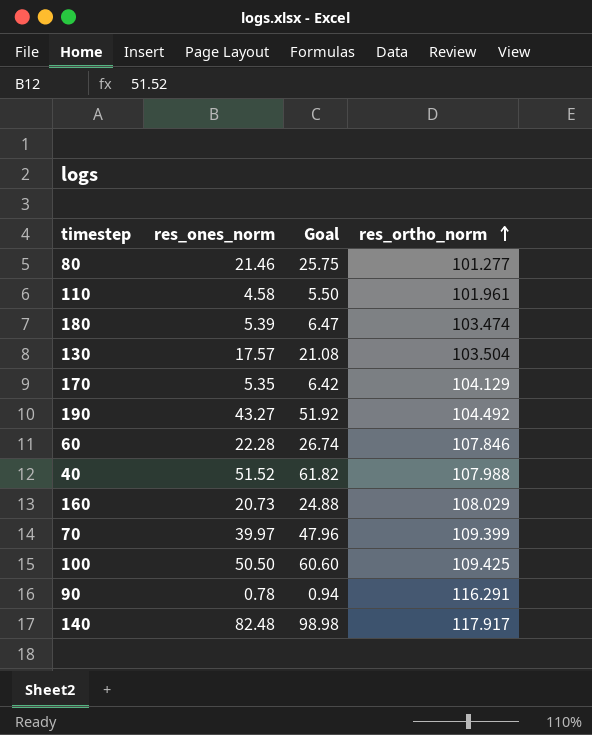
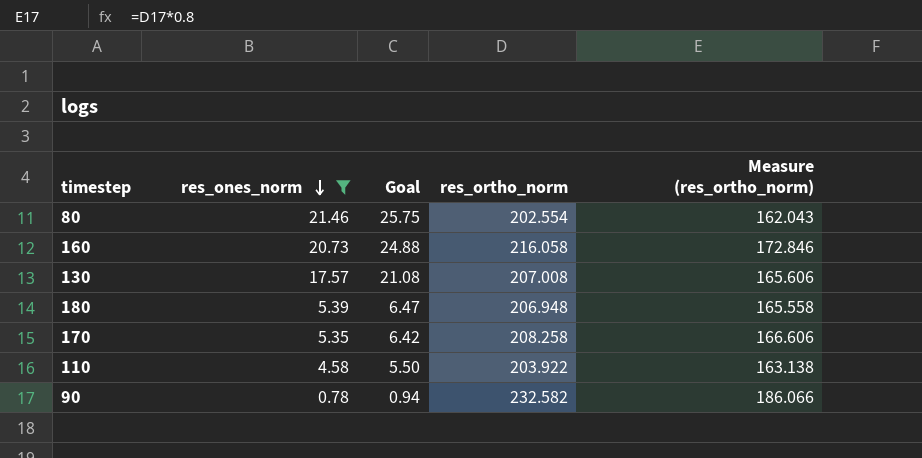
filter: none -> res_ones_norm <= 21.46
row order: res_ortho_norm ascending -> res_ones_norm descending
column Measure (res_ortho_norm) | formula: none -> [res_ortho_norm] * 0.8
80 | res_ortho_norm: 101.277 -> 202.554
160 | res_ortho_norm: 108.029 -> 216.058
130 | res_ortho_norm: 103.504 -> 207.008
180 | res_ortho_norm: 103.474 -> 206.948
170 | res_ortho_norm: 104.129 -> 208.258
110 | res_ortho_norm: 101.961 -> 203.922
90 | res_ortho_norm: 116.291 -> 232.582

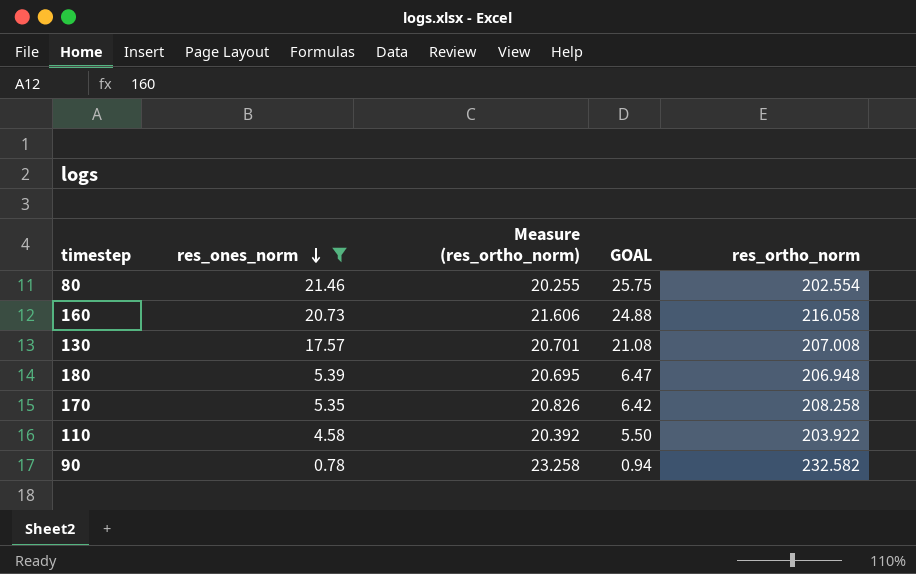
column Measure (res_ortho_norm) | formula: [res_ortho_norm] * 0.8 -> [res_ortho_norm] * 0.1
column Measure (res_ortho_norm) | position: 5 -> 3
column name: Goal -> GOAL

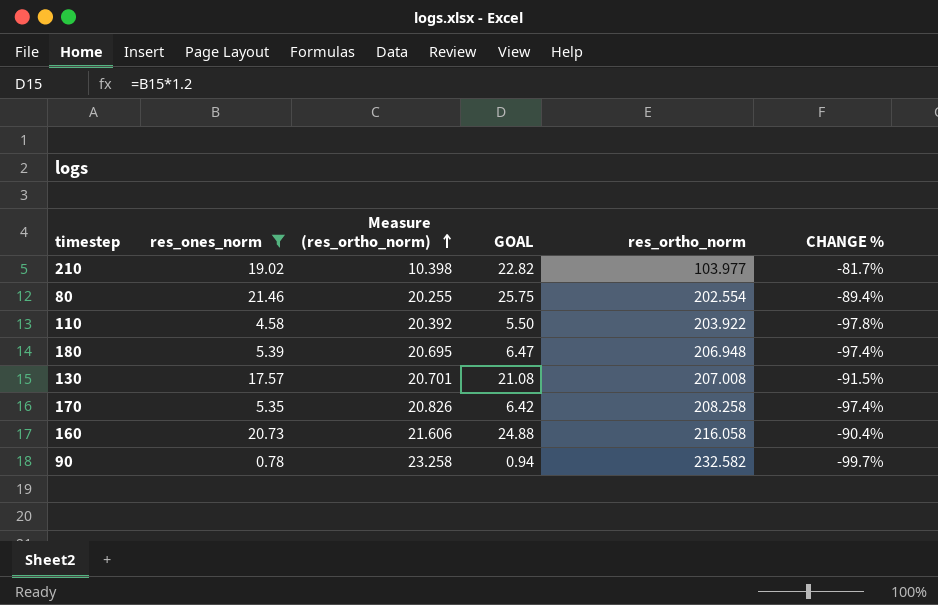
row order: res_ones_norm descending -> Measure (res_ortho_norm) ascending
column CHANGE % | formula: none -> ([res_ones_norm] - [res_ortho_norm]) / [res_ortho_norm]
row 210: none -> 19.02 | 10.398 | 22.82 | 103.977 | -81.7%

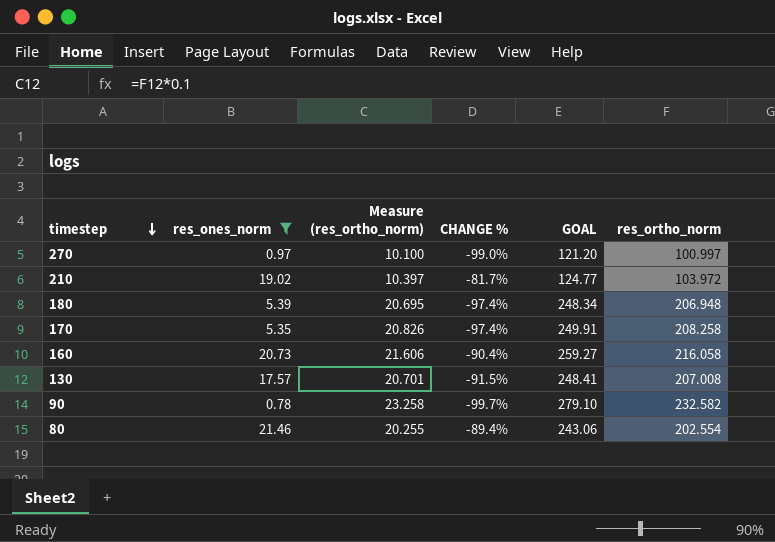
row order: Measure (res_ortho_norm) ascending -> timestep descending
column CHANGE % | position: 6 -> 4
column GOAL | formula: [res_ones_norm] * 1.2 -> [res_ortho_norm] * 1.2
row 110: 4.58 | 20.392 | 5.50 | 203.922 | -97.8% -> none
row 270: none -> 0.97 | 10.100 | -99.0% | 121.20 | 100.997
210 | Measure (res_ortho_norm): 10.398 -> 10.397
210 | res_ortho_norm: 103.977 -> 103.972

